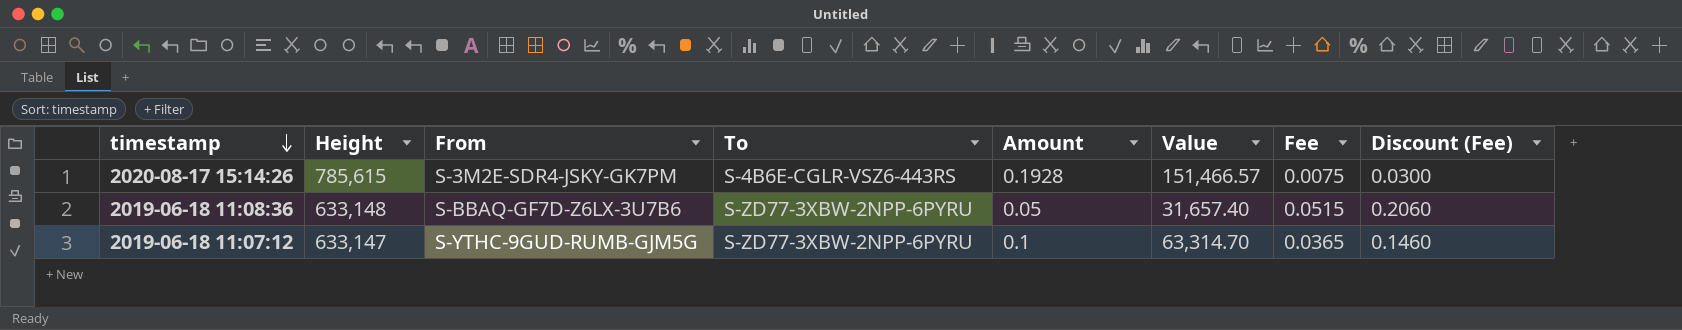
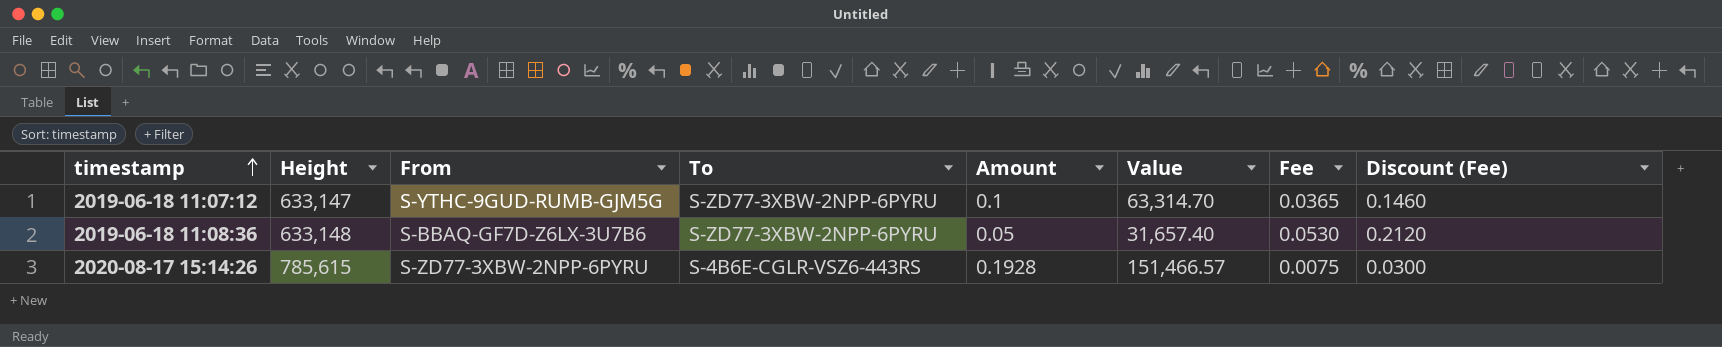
row order: timestamp descending -> timestamp ascending
2019-06-18 11:08:36 | Fee: 0.0515 -> 0.0530
2019-06-18 11:08:36 | Discount (Fee): 0.2060 -> 0.2120
2020-08-17 15:14:26 | From: S-3M2E-SDR4-JSKY-GK7PM -> S-ZD77-3XBW-2NPP-6PYRU

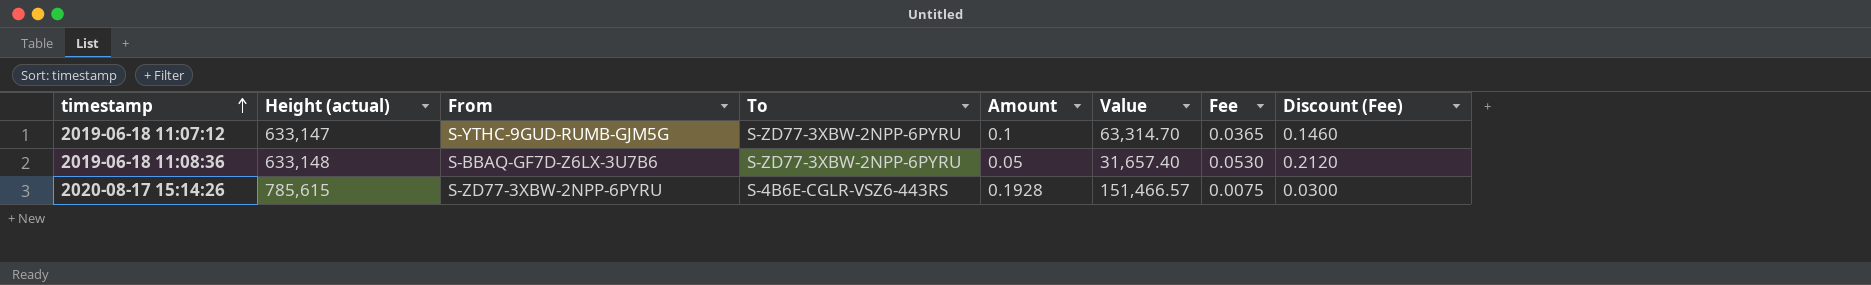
column name: Height -> Height (actual)

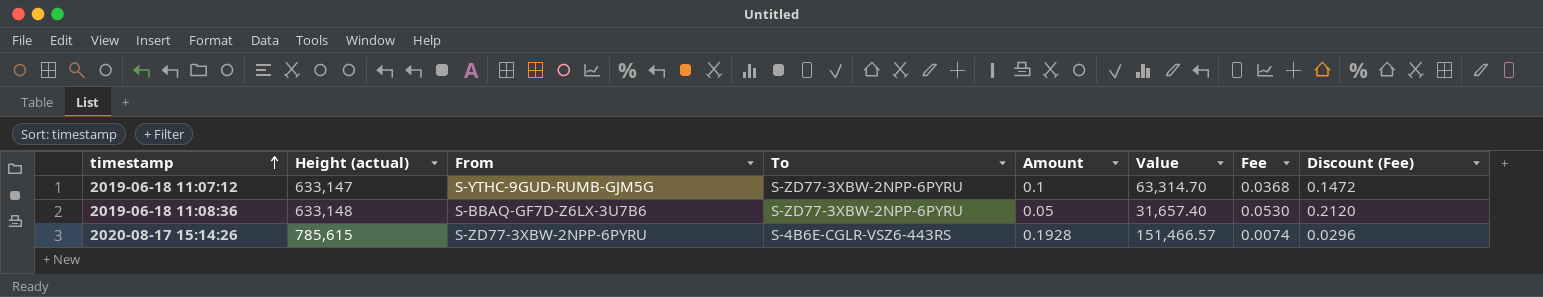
2019-06-18 11:07:12 | Fee: 0.0365 -> 0.0368
2019-06-18 11:07:12 | Discount (Fee): 0.1460 -> 0.1472
2020-08-17 15:14:26 | Fee: 0.0075 -> 0.0074
2020-08-17 15:14:26 | Discount (Fee): 0.0300 -> 0.0296

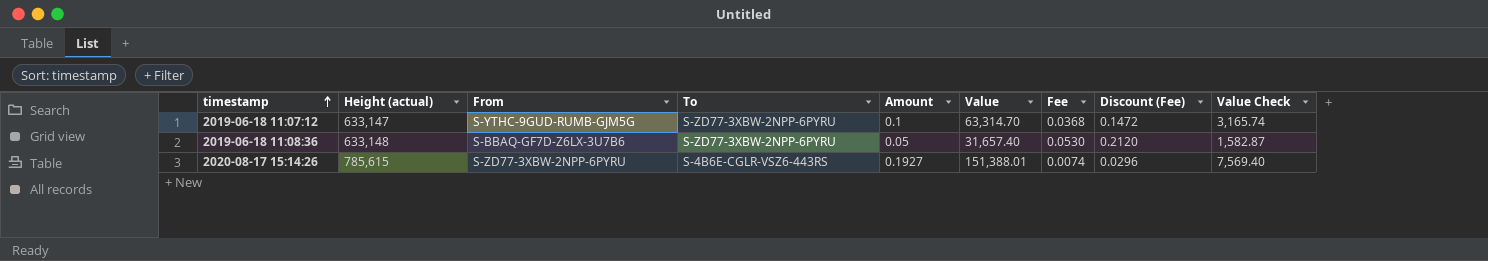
column Value Check | formula: none -> [Value] * 0.05
2020-08-17 15:14:26 | Amount: 0.1928 -> 0.1927
2020-08-17 15:14:26 | Value: 151,466.57 -> 151,388.01

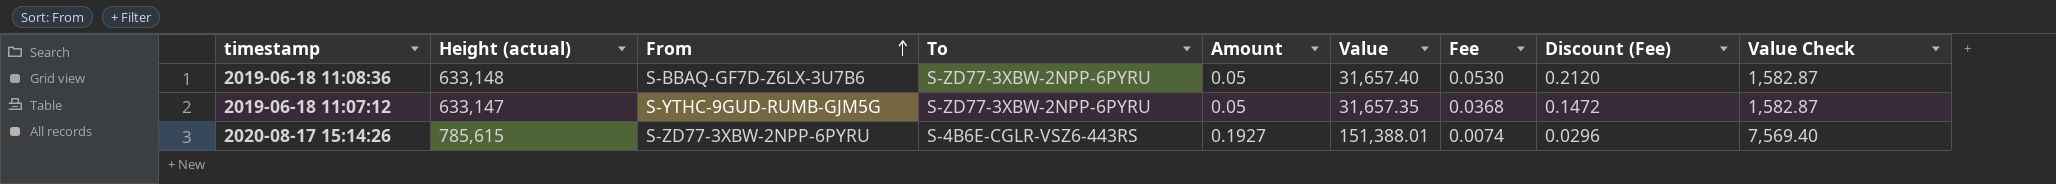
row order: timestamp ascending -> From ascending
2019-06-18 11:07:12 | Amount: 0.1 -> 0.05
2019-06-18 11:07:12 | Value: 63,314.70 -> 31,657.35
2019-06-18 11:07:12 | Value Check: 3,165.74 -> 1,582.87

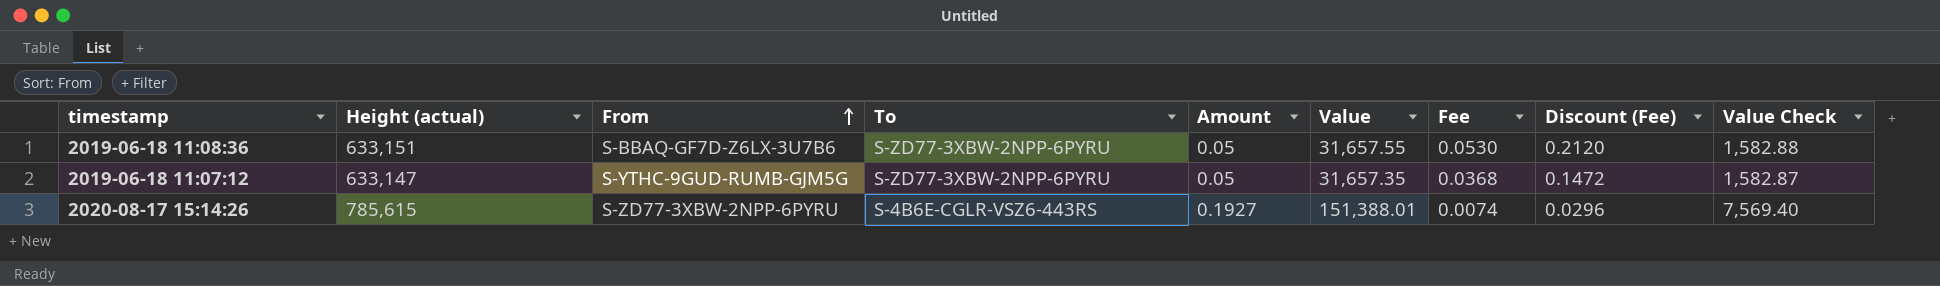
2019-06-18 11:08:36 | Height (actual): 633,148 -> 633,151
2019-06-18 11:08:36 | Value: 31,657.40 -> 31,657.55
2019-06-18 11:08:36 | Value Check: 1,582.87 -> 1,582.88

